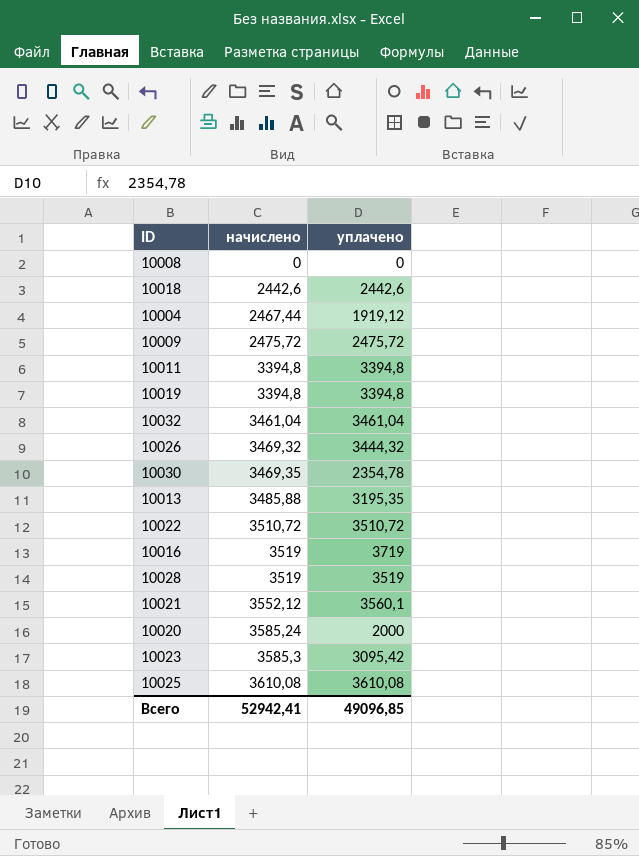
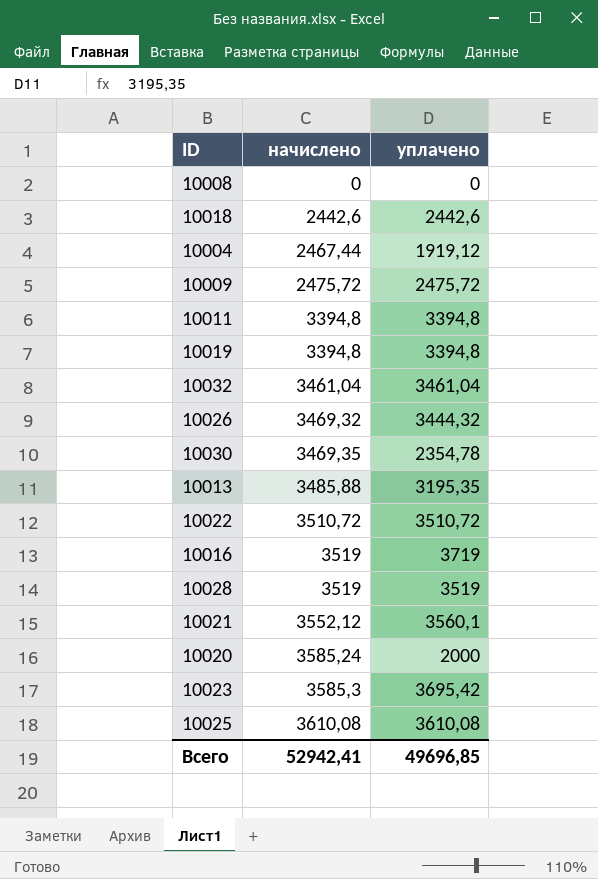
10023 | уплачено: 3095,42 -> 3695,42
Всего | уплачено: 49096,85 -> 49696,85

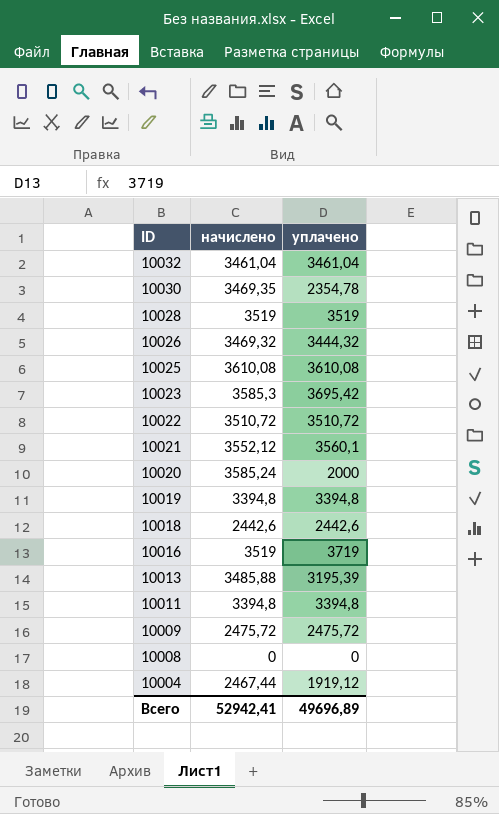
row order: начислено ascending -> ID descending
10013 | уплачено: 3195,35 -> 3195,39
Всего | уплачено: 49696,85 -> 49696,89

